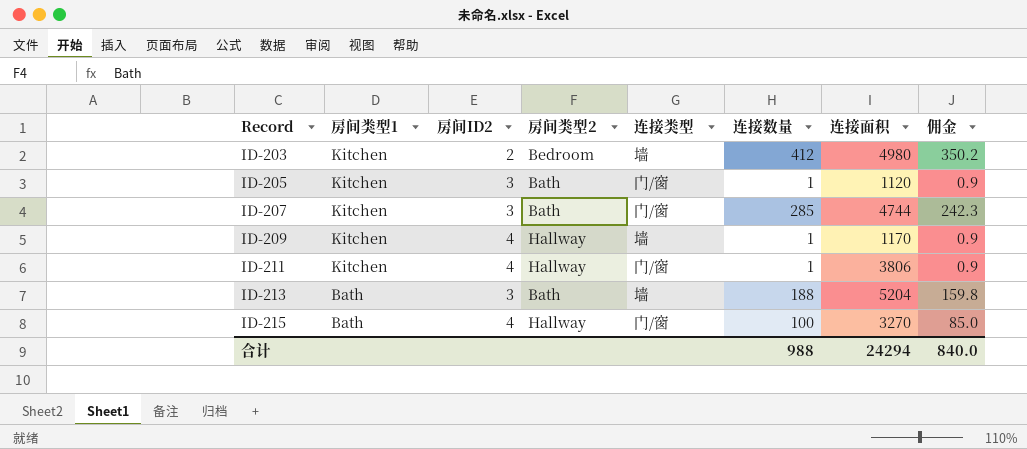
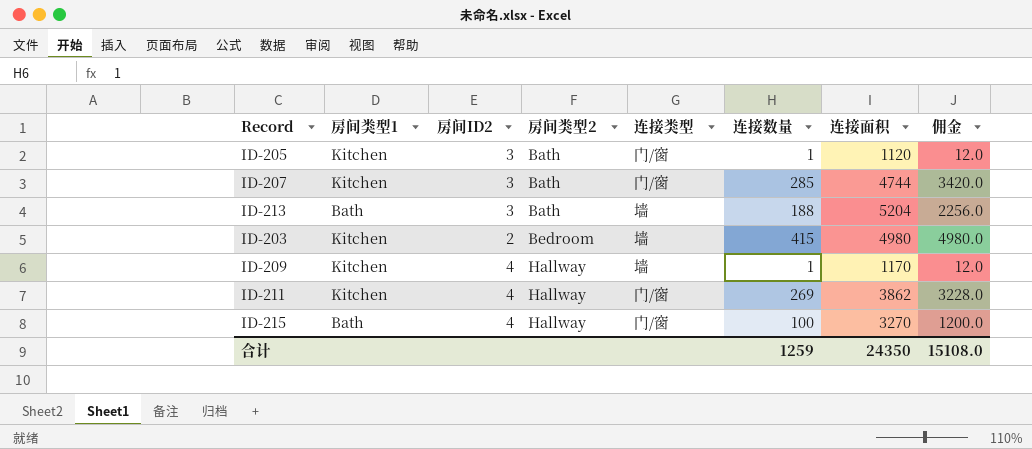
row order: Record ascending -> 房间类型2 ascending
column 佣金 | formula: [连接数量] * 0.85 -> [连接数量] * 12
ID-203 | 连接数量: 412 -> 415
ID-211 | 连接数量: 1 -> 269
ID-211 | 连接面积: 3806 -> 3862
合计 | 连接数量: 988 -> 1259
合计 | 连接面积: 24294 -> 24350
合计 | 佣金: 840.0 -> 15108.0

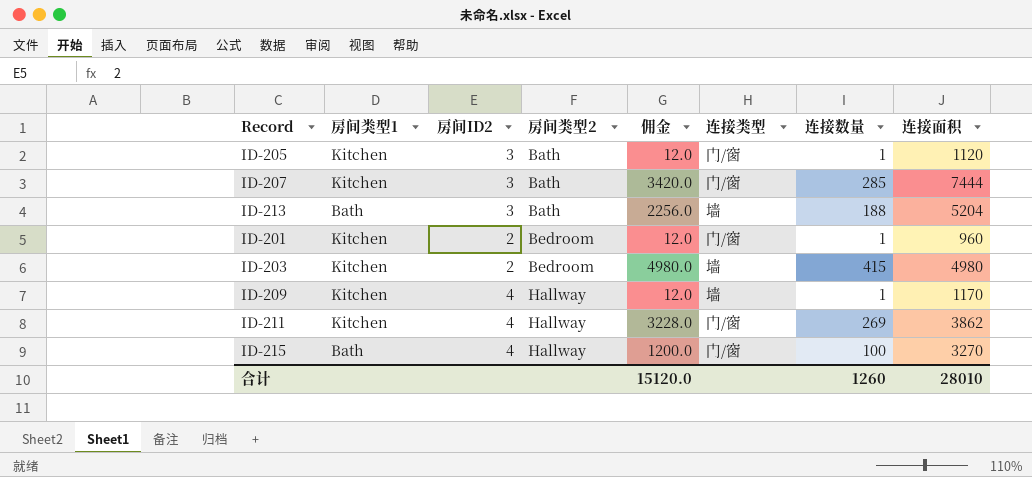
column 佣金 | position: 8 -> 5
ID-207 | 连接面积: 4744 -> 7444
row ID-201: none -> Kitchen | 2 | Bedroom | 12.0 | 门/窗 | 1 | 960
合计 | 佣金: 15108.0 -> 15120.0
合计 | 连接数量: 1259 -> 1260
合计 | 连接面积: 24350 -> 28010

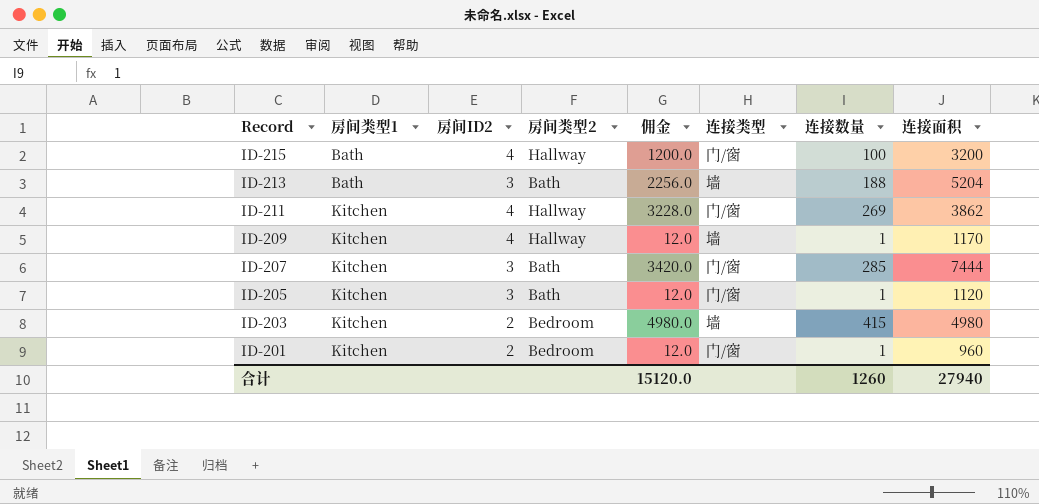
row order: 房间类型2 ascending -> Record descending
ID-215 | 连接面积: 3270 -> 3200
合计 | 连接面积: 28010 -> 27940

